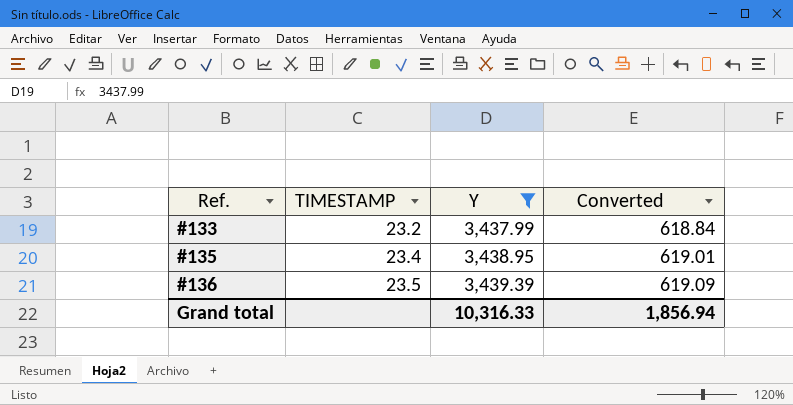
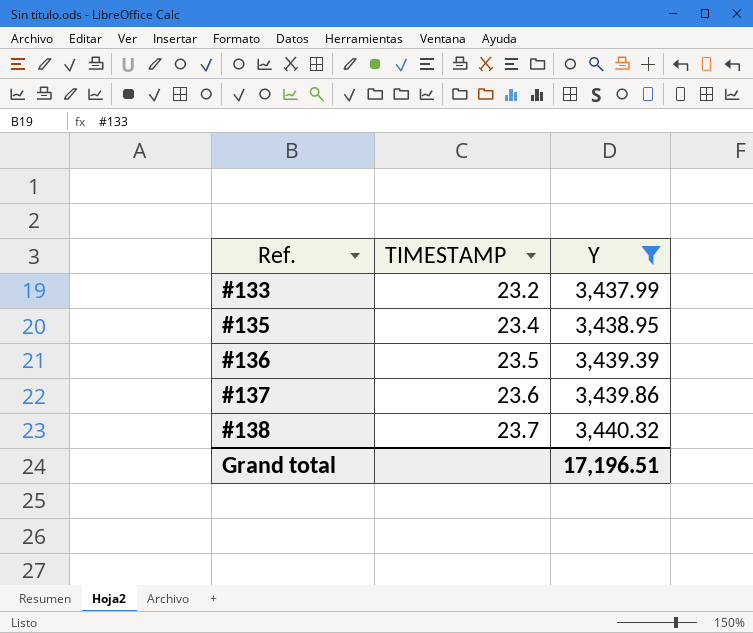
column Converted | formula: [Y] * 0.18 -> none
row #137: none -> 23.6 | 3,439.86
row #138: none -> 23.7 | 3,440.32
Grand total | Y: 10,316.33 -> 17,196.51

